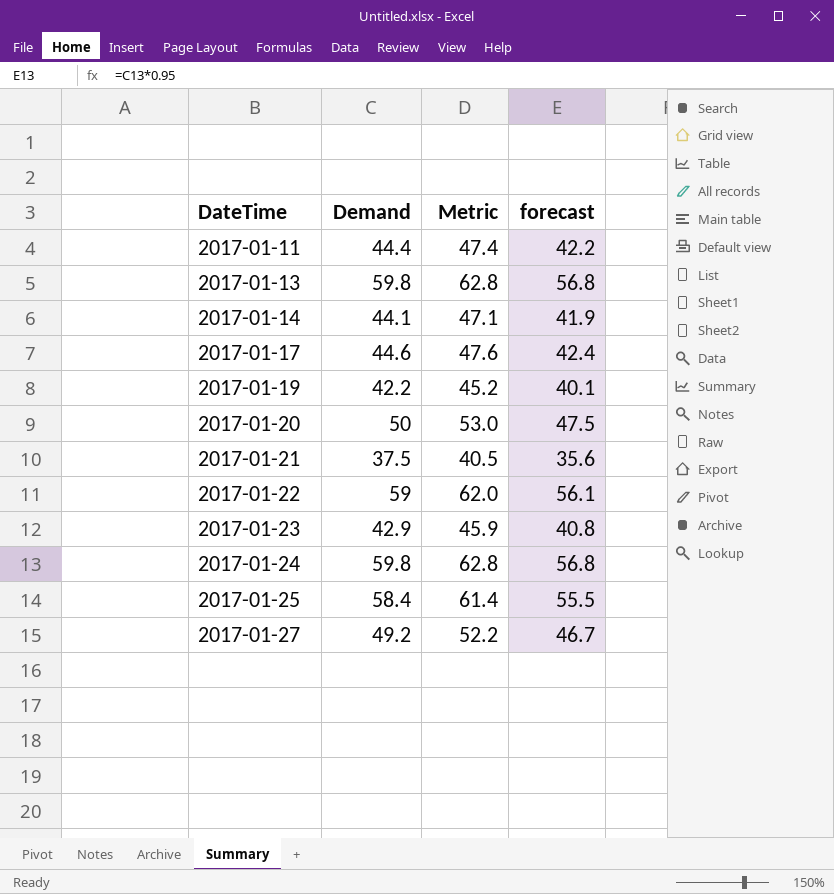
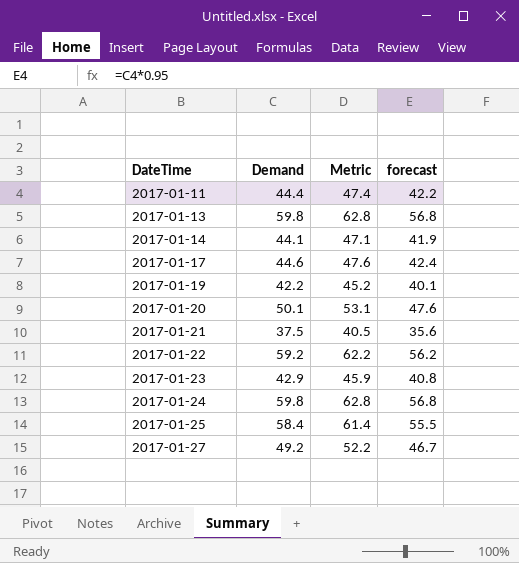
2017-01-20 | Demand: 50 -> 50.1
2017-01-20 | Metric: 53.0 -> 53.1
2017-01-20 | forecast: 47.5 -> 47.6
2017-01-22 | Demand: 59 -> 59.2
2017-01-22 | Metric: 62.0 -> 62.2
2017-01-22 | forecast: 56.1 -> 56.2

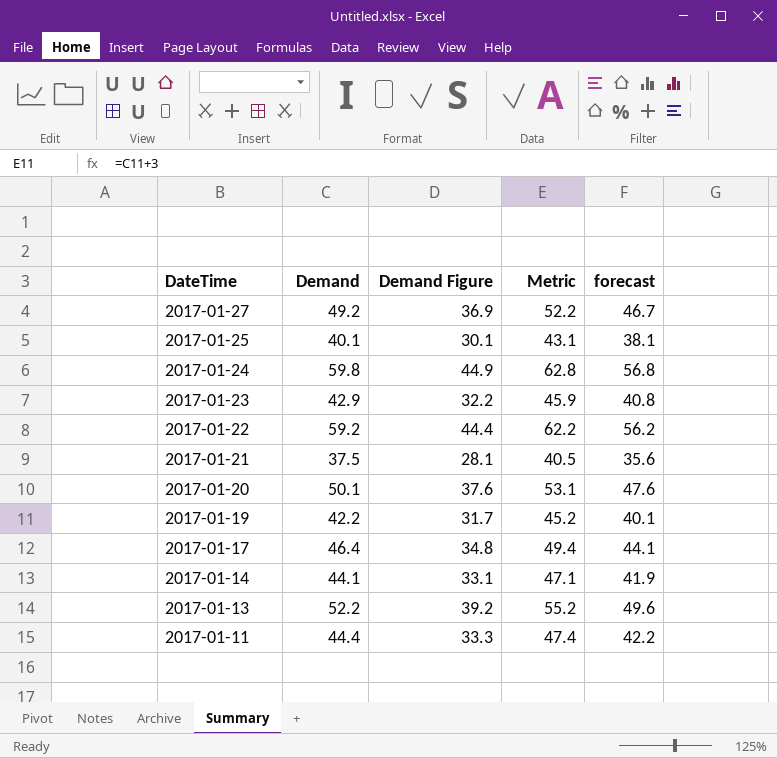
row order: DateTime ascending -> DateTime descending
column Demand Figure | formula: none -> [Demand] * 0.75
2017-01-25 | Demand: 58.4 -> 40.1
2017-01-25 | Metric: 61.4 -> 43.1
2017-01-25 | forecast: 55.5 -> 38.1
2017-01-17 | Demand: 44.6 -> 46.4
2017-01-17 | Metric: 47.6 -> 49.4
2017-01-17 | forecast: 42.4 -> 44.1
2017-01-13 | Demand: 59.8 -> 52.2
2017-01-13 | Metric: 62.8 -> 55.2
2017-01-13 | forecast: 56.8 -> 49.6

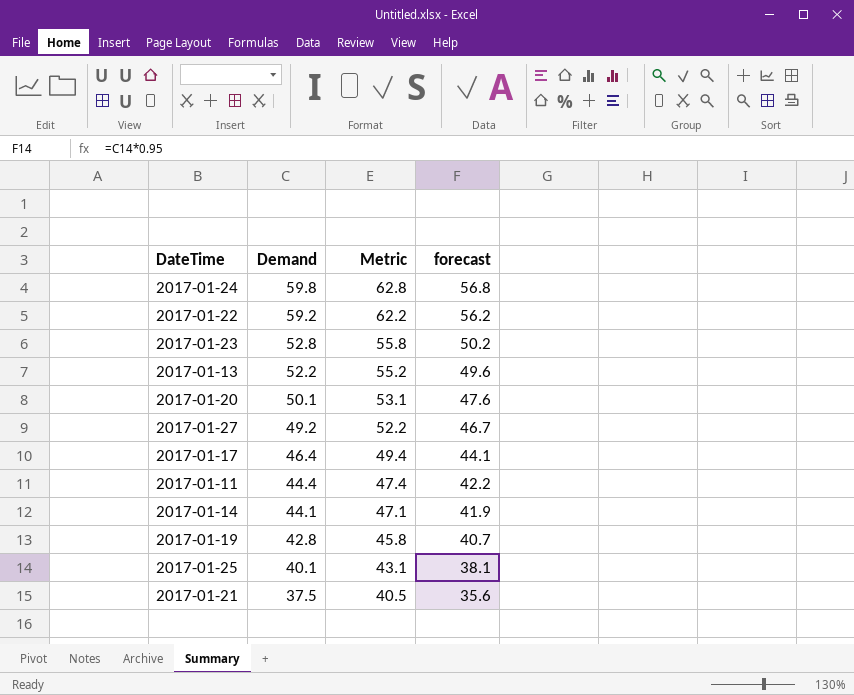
row order: DateTime descending -> Demand descending
column Demand Figure | formula: [Demand] * 0.75 -> none
2017-01-23 | Demand: 42.9 -> 52.8
2017-01-23 | Metric: 45.9 -> 55.8
2017-01-23 | forecast: 40.8 -> 50.2
2017-01-19 | Demand: 42.2 -> 42.8
2017-01-19 | Metric: 45.2 -> 45.8
2017-01-19 | forecast: 40.1 -> 40.7

